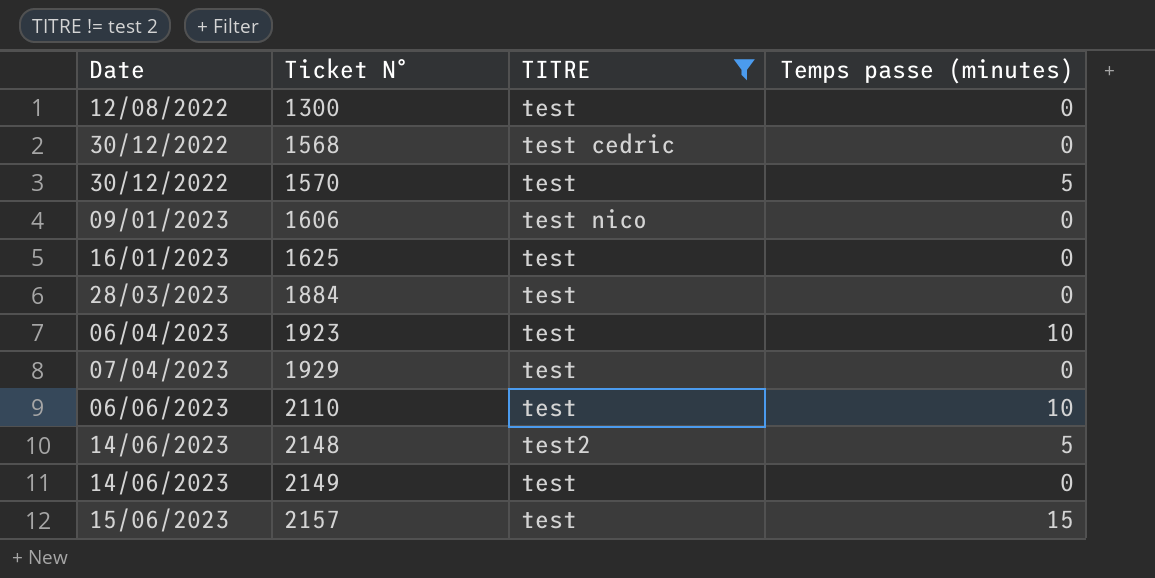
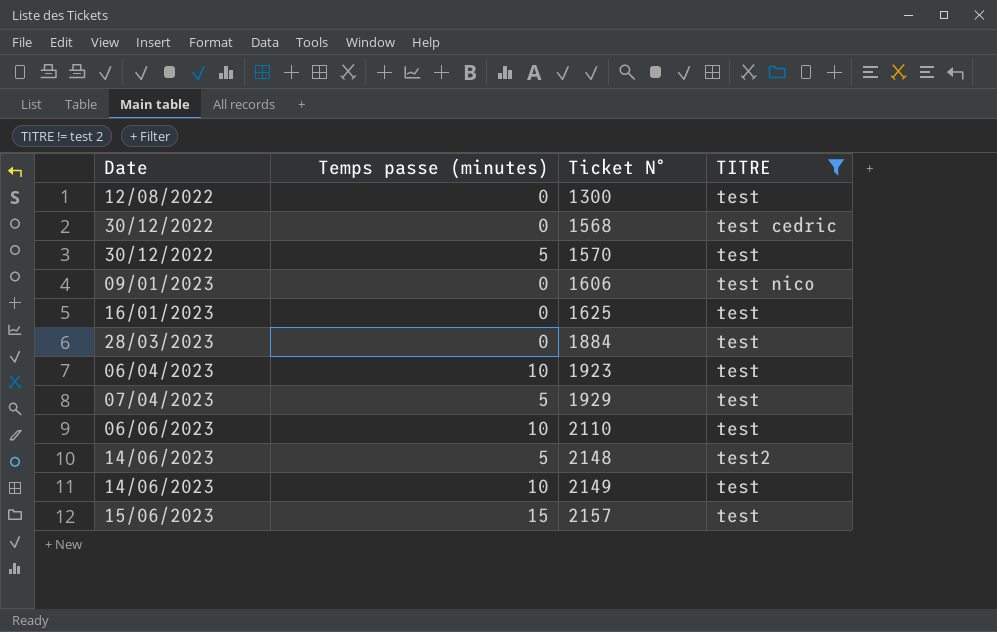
column Temps passe (minutes) | position: 4 -> 2
1929 | Temps passe (minutes): 0 -> 5
2149 | Temps passe (minutes): 0 -> 10

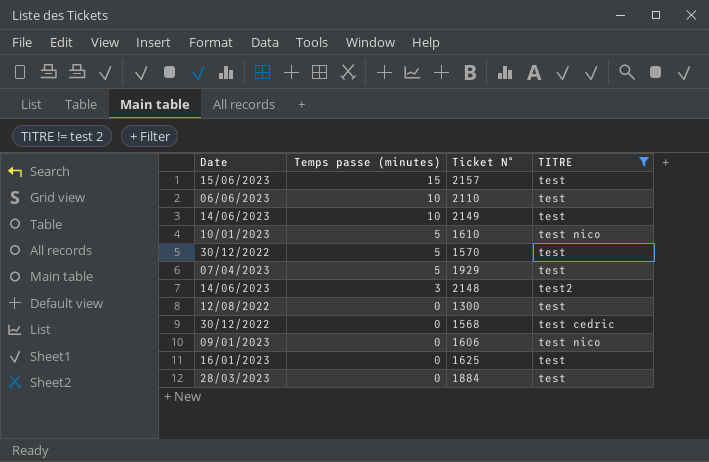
row order: Date ascending -> Temps passe (minutes) descending
row 1923: 06/04/2023 | 10 | test -> none
row 1610: none -> 10/01/2023 | 5 | test nico
2148 | Temps passe (minutes): 5 -> 3

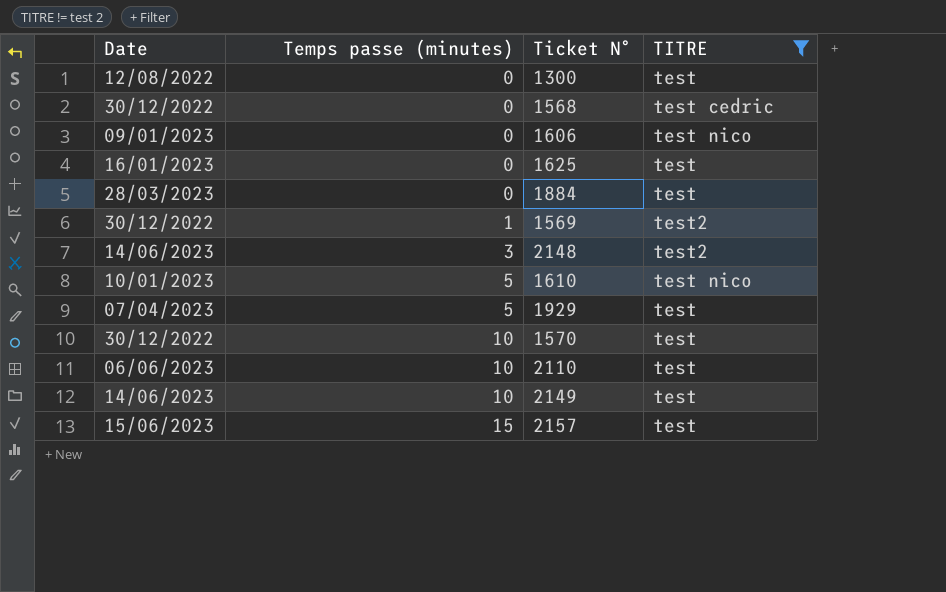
row order: Temps passe (minutes) descending -> Temps passe (minutes) ascending
row 1569: none -> 30/12/2022 | 1 | test2
1570 | Temps passe (minutes): 5 -> 10

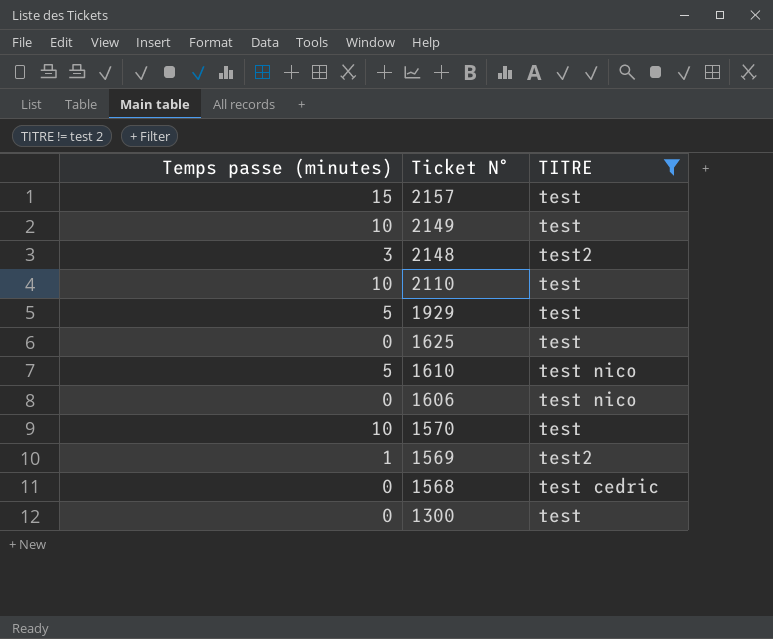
row order: Temps passe (minutes) ascending -> Ticket N° descending
column Date | position: 1 -> none
row 1884: 28/03/2023 | 0 | test -> none

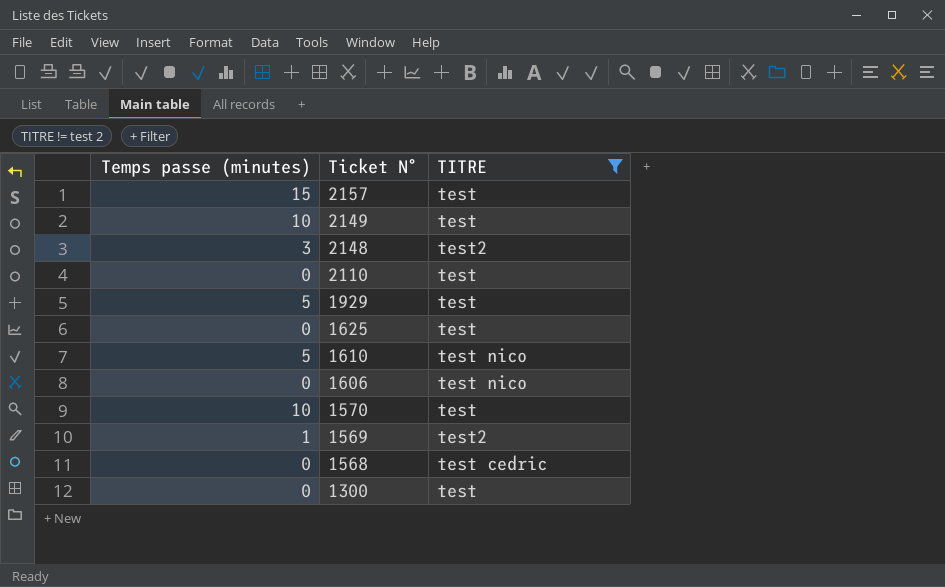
2110 | Temps passe (minutes): 10 -> 0

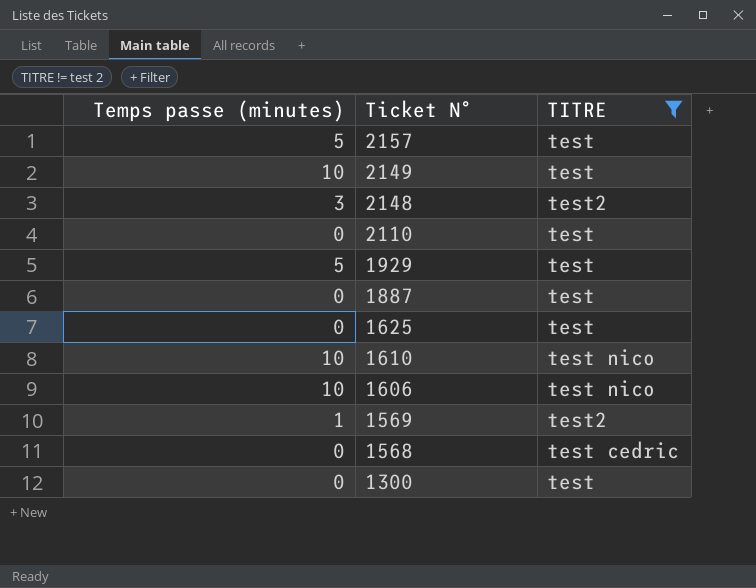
row 1570: 10 | test -> none
2157 | Temps passe (minutes): 15 -> 5
row 1887: none -> 0 | test
1610 | Temps passe (minutes): 5 -> 10
1606 | Temps passe (minutes): 0 -> 10

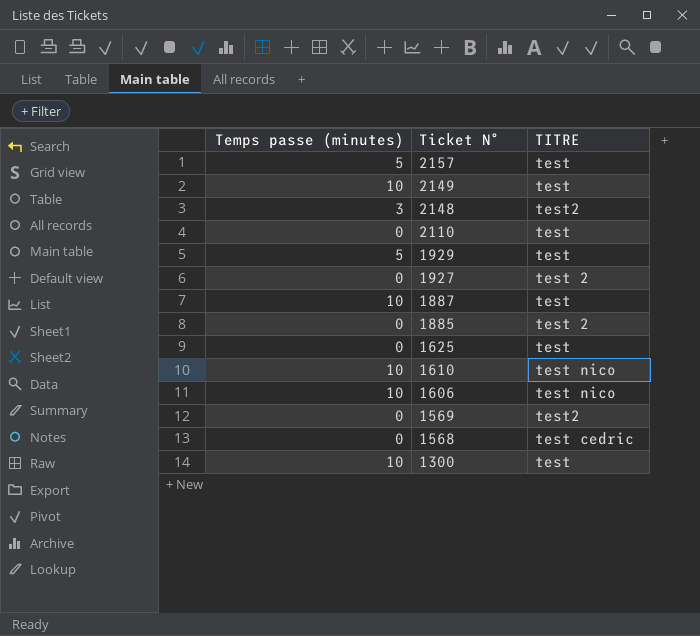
filter: TITRE != test 2 -> none
1887 | Temps passe (minutes): 0 -> 10
1569 | Temps passe (minutes): 1 -> 0
1300 | Temps passe (minutes): 0 -> 10

